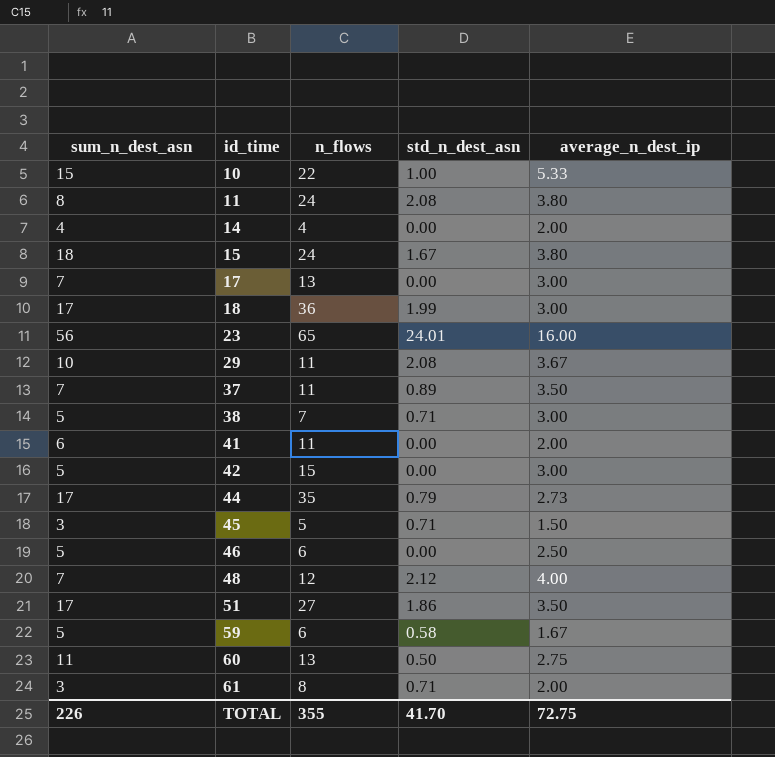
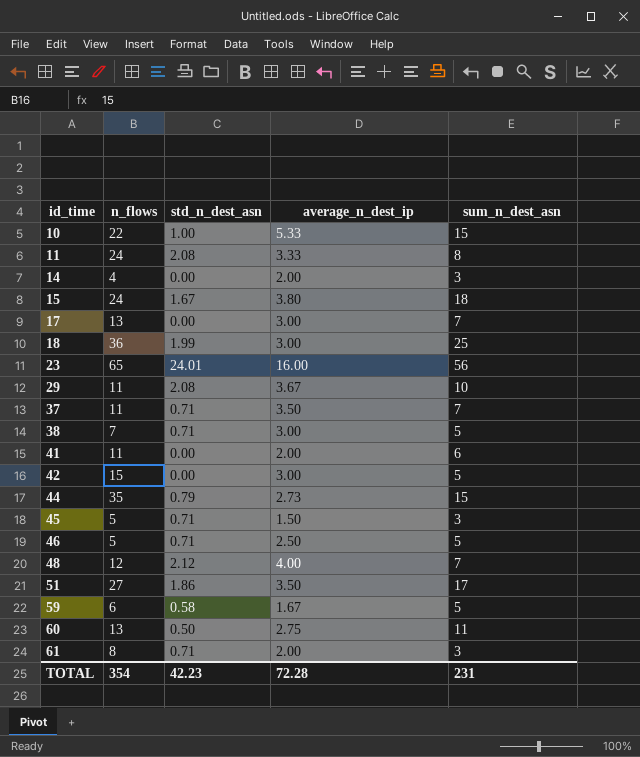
column sum_n_dest_asn | position: 1 -> 5
11 | average_n_dest_ip: 3.80 -> 3.33
14 | sum_n_dest_asn: 4 -> 3
18 | sum_n_dest_asn: 17 -> 25
37 | std_n_dest_asn: 0.89 -> 0.71
44 | sum_n_dest_asn: 17 -> 15
46 | n_flows: 6 -> 5
46 | std_n_dest_asn: 0.00 -> 0.71
TOTAL | n_flows: 355 -> 354
TOTAL | std_n_dest_asn: 41.70 -> 42.23
TOTAL | average_n_dest_ip: 72.75 -> 72.28
TOTAL | sum_n_dest_asn: 226 -> 231

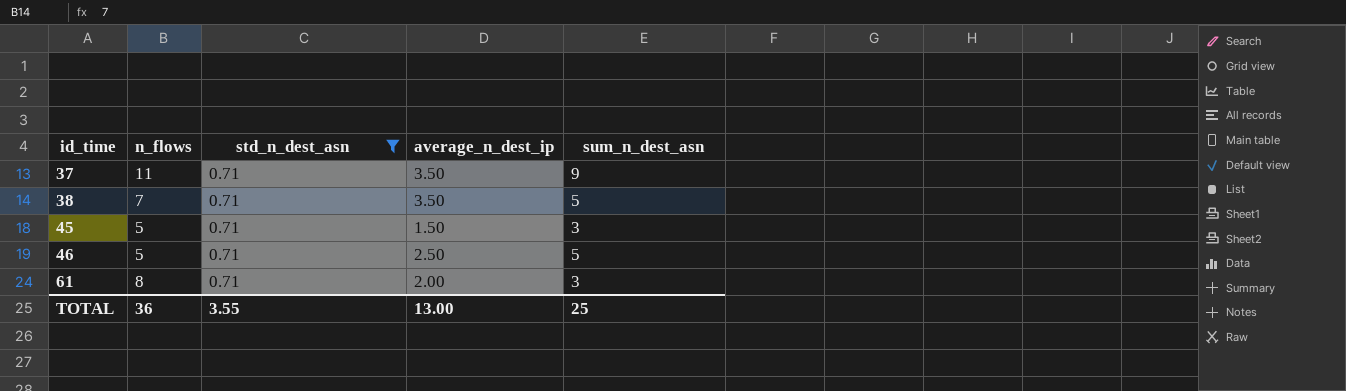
filter: none -> std_n_dest_asn = 0.71
37 | sum_n_dest_asn: 7 -> 9
38 | average_n_dest_ip: 3.00 -> 3.50
TOTAL | n_flows: 354 -> 36
TOTAL | std_n_dest_asn: 42.23 -> 3.55
TOTAL | average_n_dest_ip: 72.28 -> 13.00
TOTAL | sum_n_dest_asn: 231 -> 25

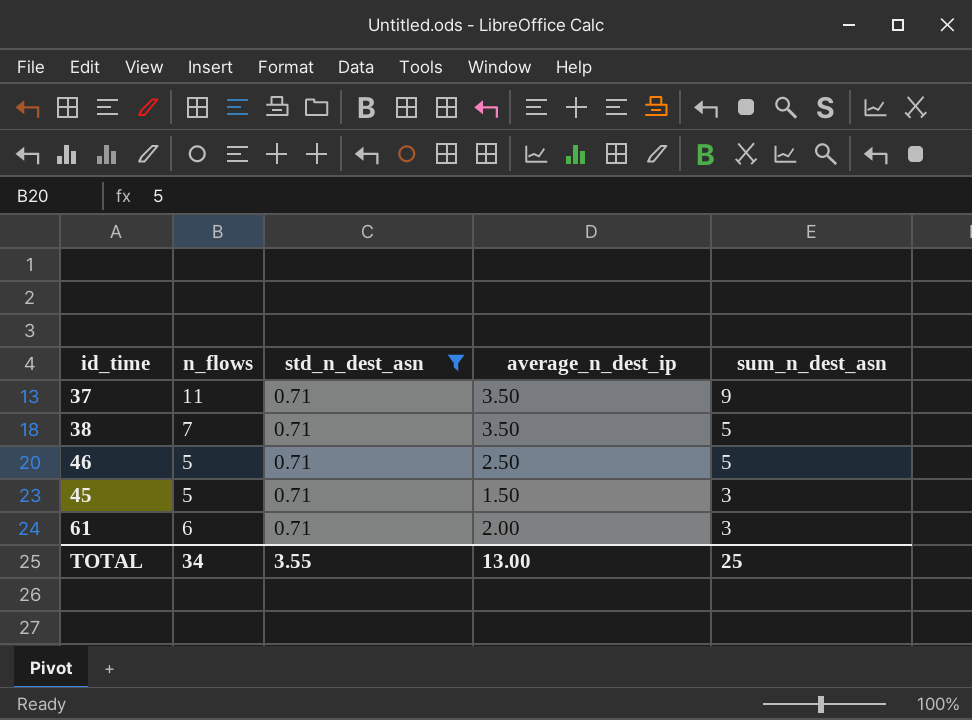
row order: id_time ascending -> sum_n_dest_asn descending
61 | n_flows: 8 -> 6
TOTAL | n_flows: 36 -> 34

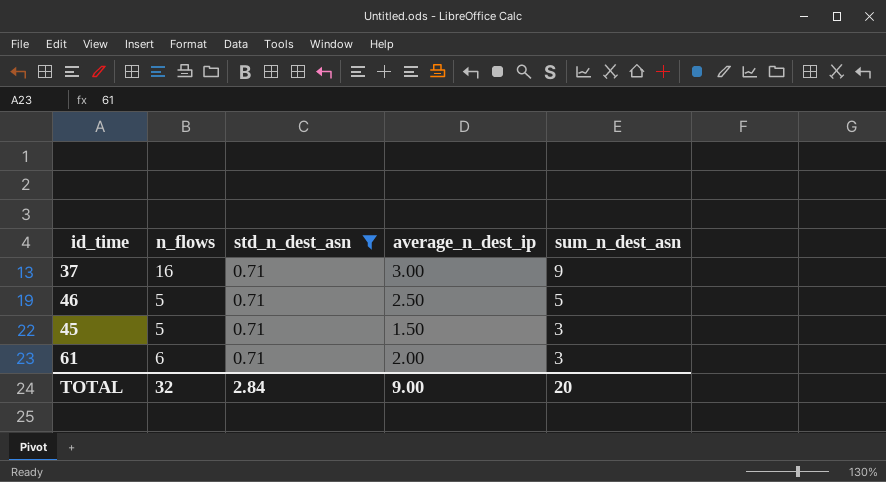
row 38: 7 | 0.71 | 3.50 | 5 -> none
37 | n_flows: 11 -> 16
37 | average_n_dest_ip: 3.50 -> 3.00
TOTAL | n_flows: 34 -> 32
TOTAL | std_n_dest_asn: 3.55 -> 2.84
TOTAL | average_n_dest_ip: 13.00 -> 9.00
TOTAL | sum_n_dest_asn: 25 -> 20

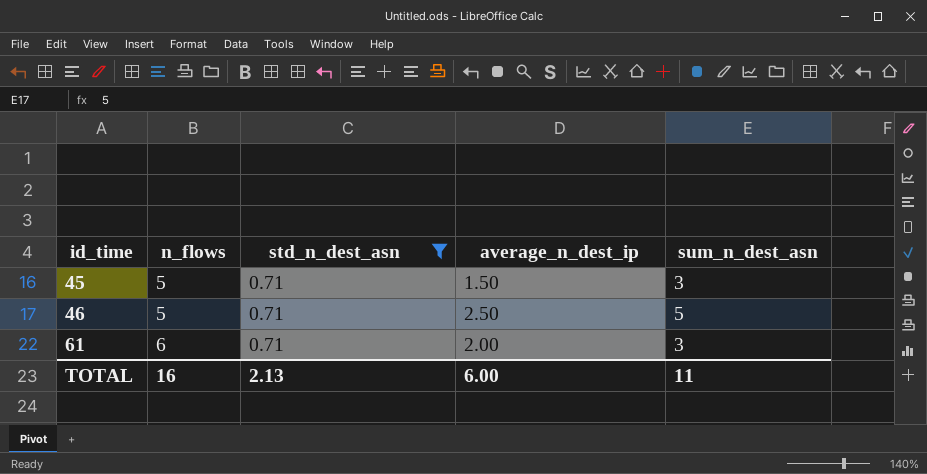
row order: sum_n_dest_asn descending -> id_time ascending
row 37: 16 | 0.71 | 3.00 | 9 -> none
TOTAL | n_flows: 32 -> 16
TOTAL | std_n_dest_asn: 2.84 -> 2.13
TOTAL | average_n_dest_ip: 9.00 -> 6.00
TOTAL | sum_n_dest_asn: 20 -> 11

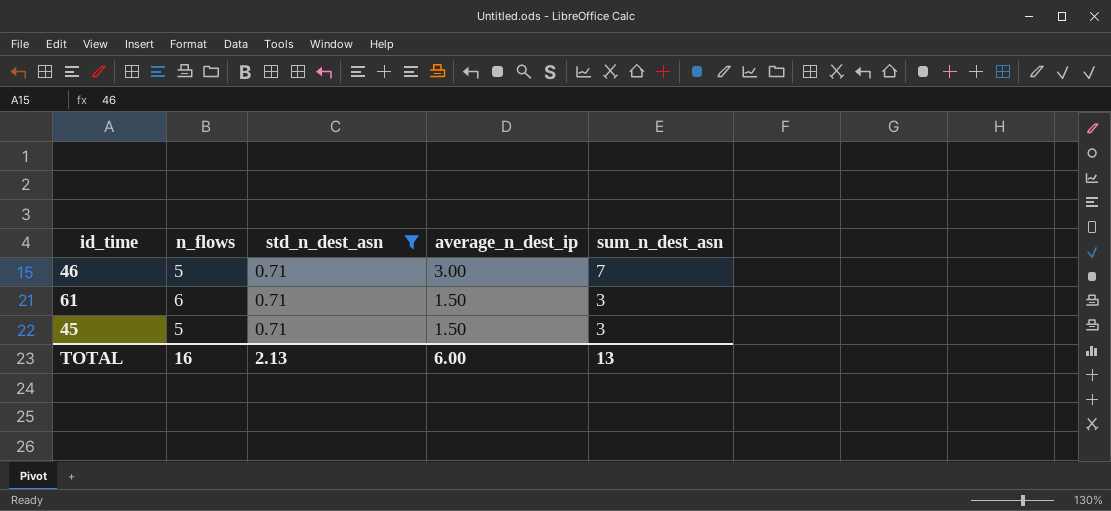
row order: id_time ascending -> average_n_dest_ip descending
46 | average_n_dest_ip: 2.50 -> 3.00
46 | sum_n_dest_asn: 5 -> 7
61 | average_n_dest_ip: 2.00 -> 1.50
TOTAL | sum_n_dest_asn: 11 -> 13

